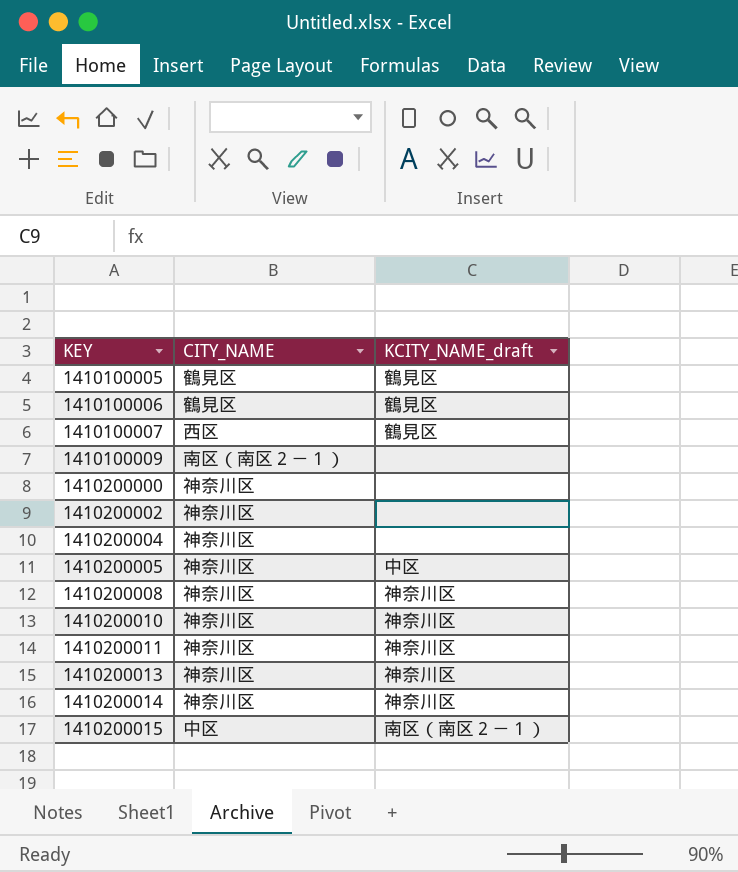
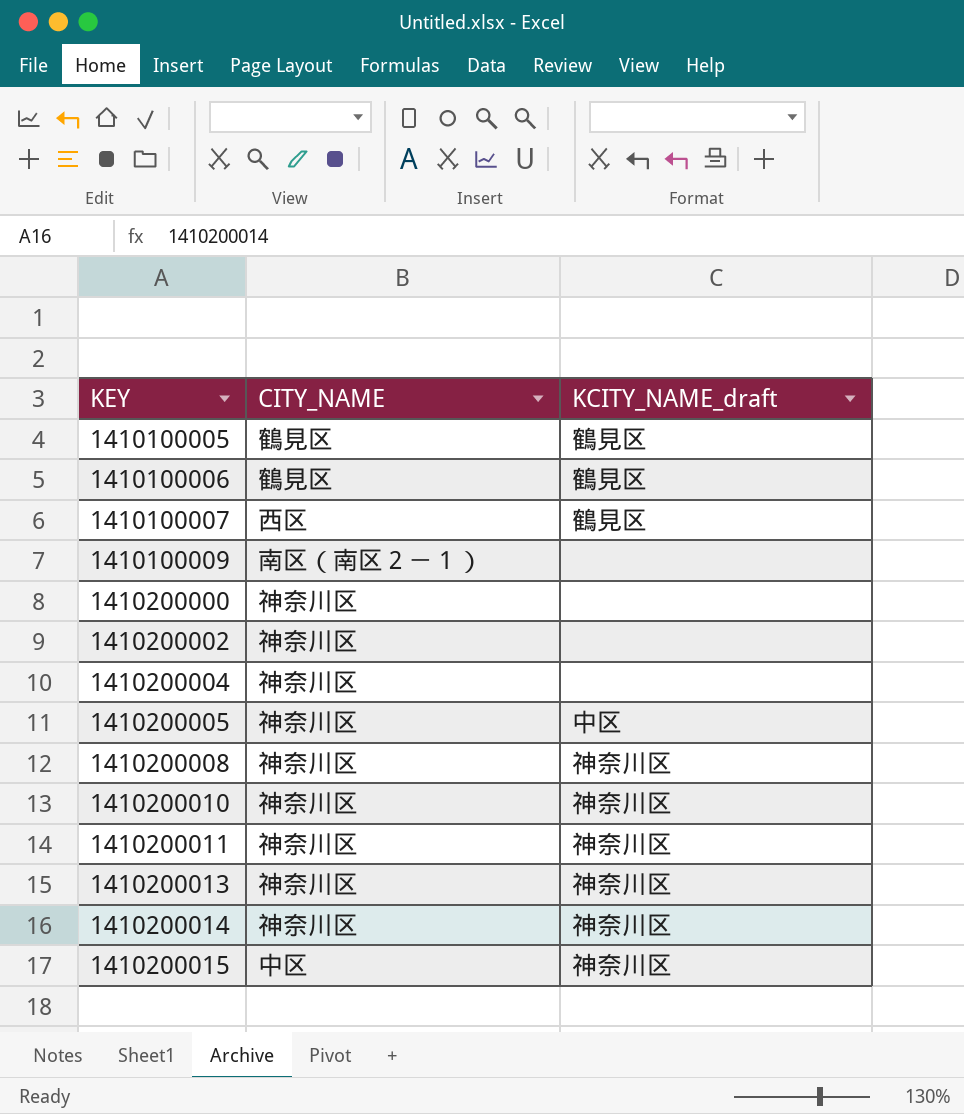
1410200015 | KCITY_NAME_draft: 南区（南区２－１） -> 神奈川区

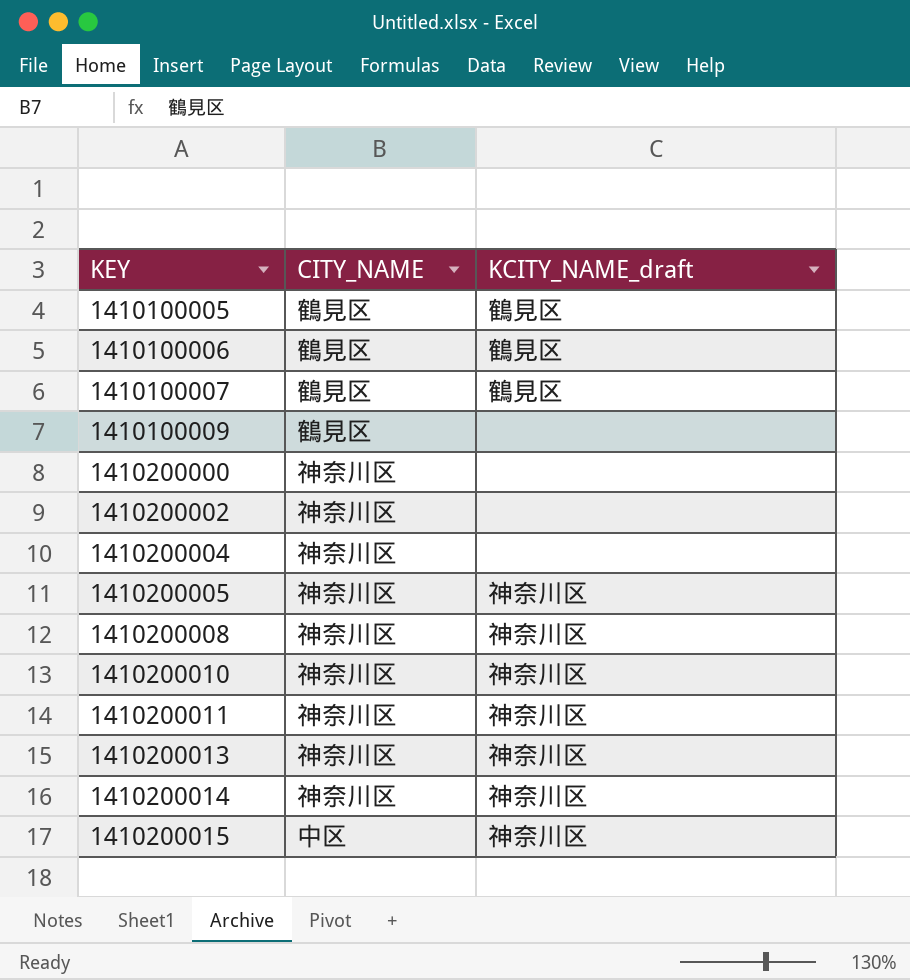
1410100007 | CITY_NAME: 西区 -> 鶴見区
1410100009 | CITY_NAME: 南区（南区２－１） -> 鶴見区
1410200005 | KCITY_NAME_draft: 中区 -> 神奈川区

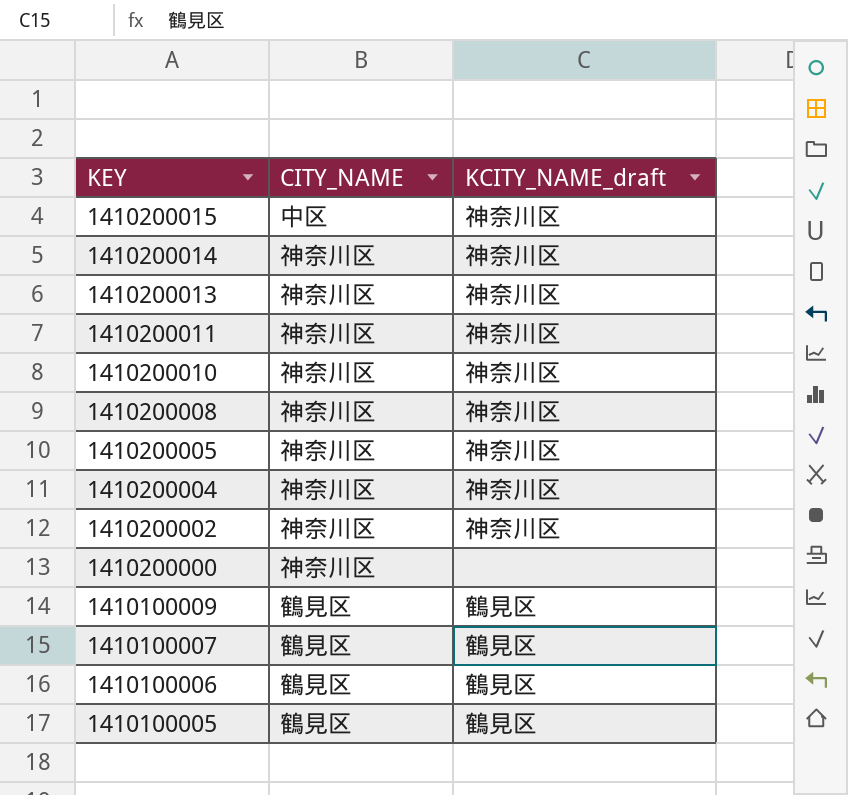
row order: KEY ascending -> KEY descending
1410200004 | KCITY_NAME_draft: none -> 神奈川区
1410200002 | KCITY_NAME_draft: none -> 神奈川区
1410100009 | KCITY_NAME_draft: none -> 鶴見区

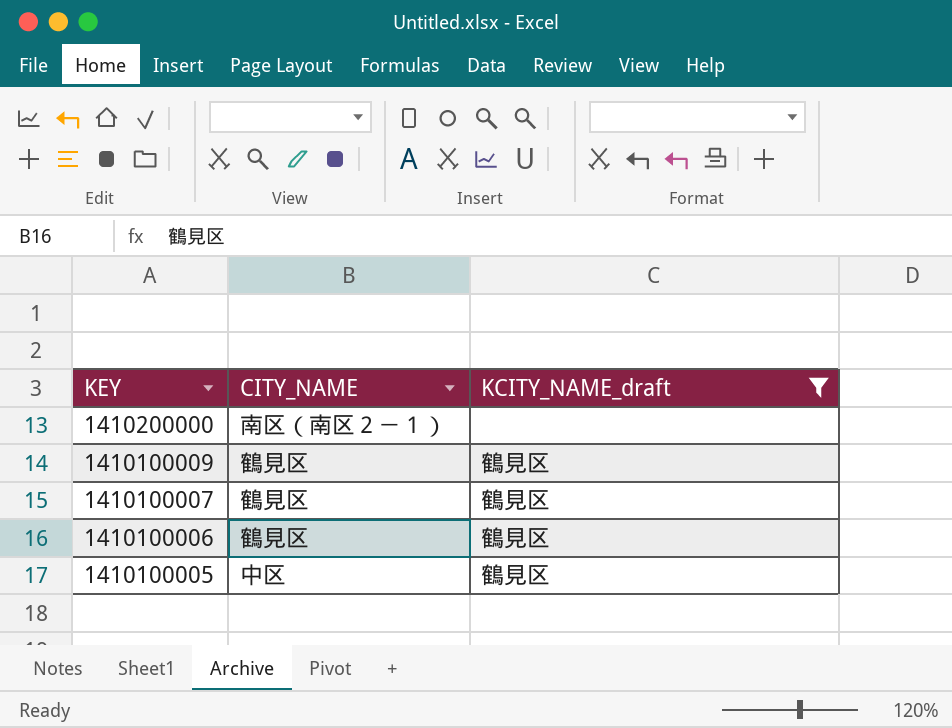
filter: none -> KCITY_NAME_draft != 神奈川区
1410200000 | CITY_NAME: 神奈川区 -> 南区（南区２－１）
1410100005 | CITY_NAME: 鶴見区 -> 中区

